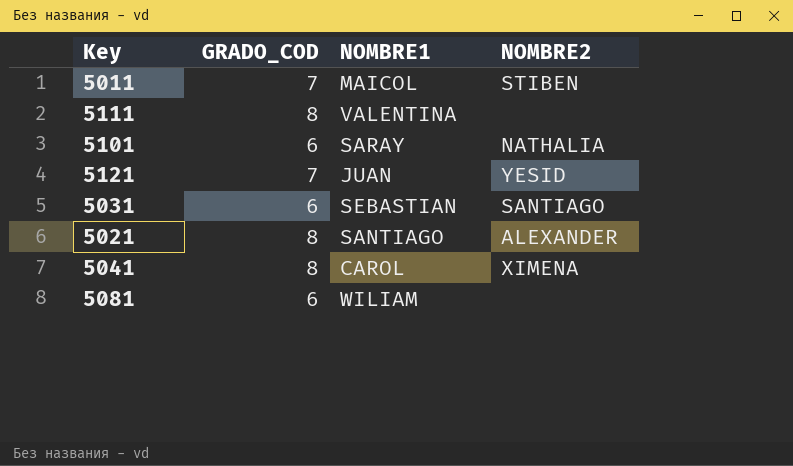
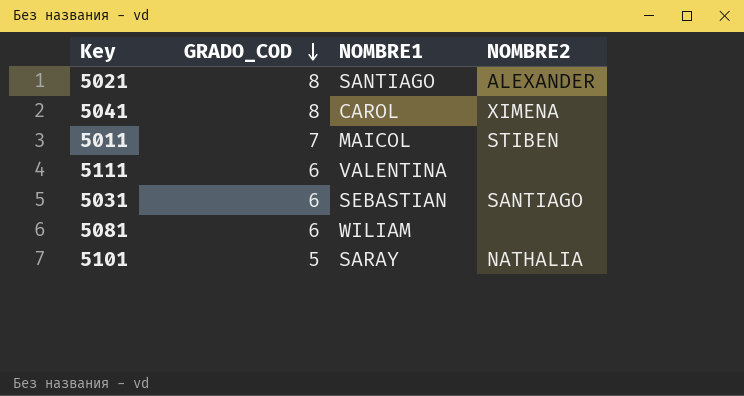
row order: none -> GRADO_COD descending
row 5121: 7 | JUAN | YESID -> none
5111 | GRADO_COD: 8 -> 6
5101 | GRADO_COD: 6 -> 5

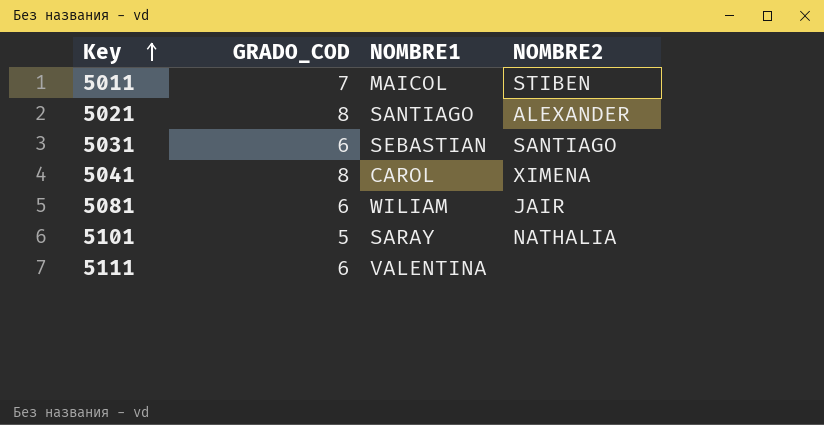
row order: GRADO_COD descending -> Key ascending
5081 | NOMBRE2: none -> JAIR

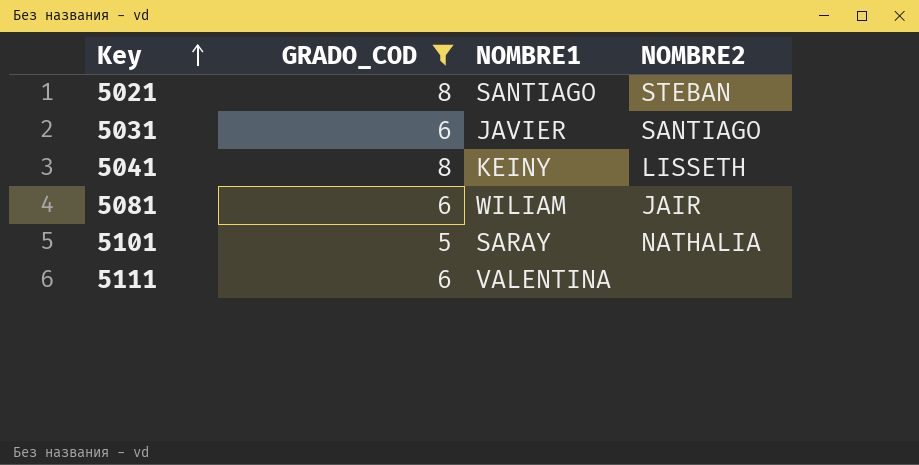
filter: none -> GRADO_COD != 7
5021 | NOMBRE2: ALEXANDER -> STEBAN
5031 | NOMBRE1: SEBASTIAN -> JAVIER
5041 | NOMBRE1: CAROL -> KEINY
5041 | NOMBRE2: XIMENA -> LISSETH

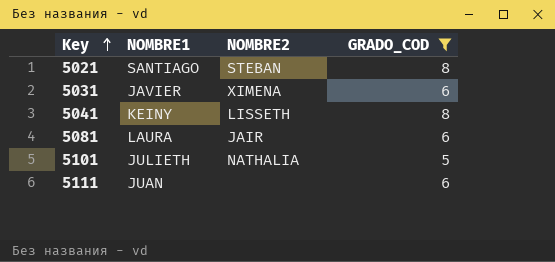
column GRADO_COD | position: 2 -> 4
5031 | NOMBRE2: SANTIAGO -> XIMENA
5081 | NOMBRE1: WILIAM -> LAURA
5101 | NOMBRE1: SARAY -> JULIETH
5111 | NOMBRE1: VALENTINA -> JUAN

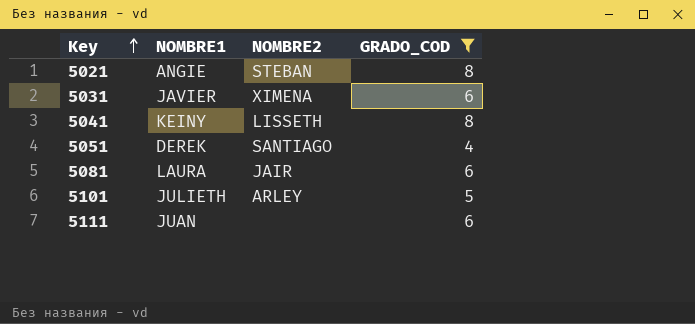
5021 | NOMBRE1: SANTIAGO -> ANGIE
row 5051: none -> DEREK | SANTIAGO | 4
5101 | NOMBRE2: NATHALIA -> ARLEY

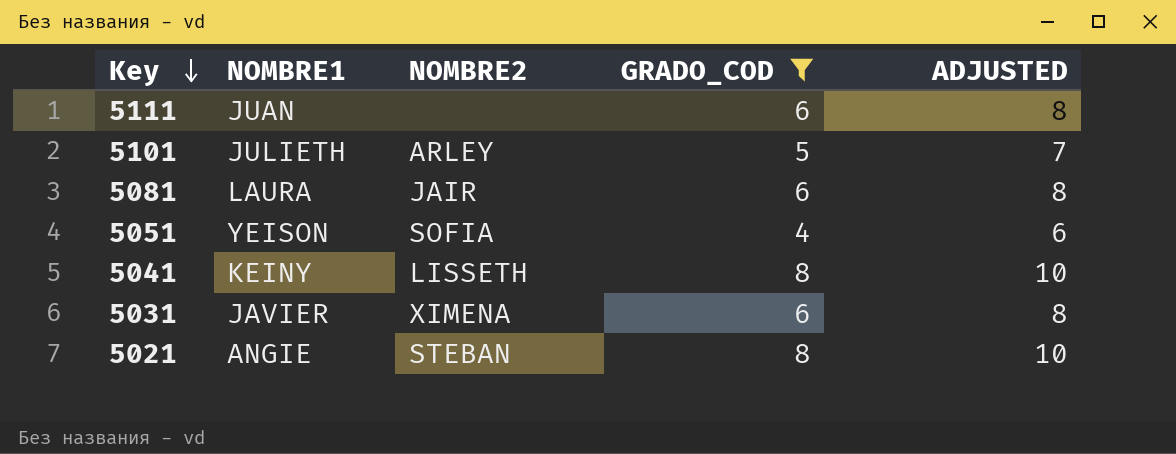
row order: Key ascending -> Key descending
column ADJUSTED | formula: none -> [GRADO_COD] + 2
5051 | NOMBRE1: DEREK -> YEISON
5051 | NOMBRE2: SANTIAGO -> SOFIA

